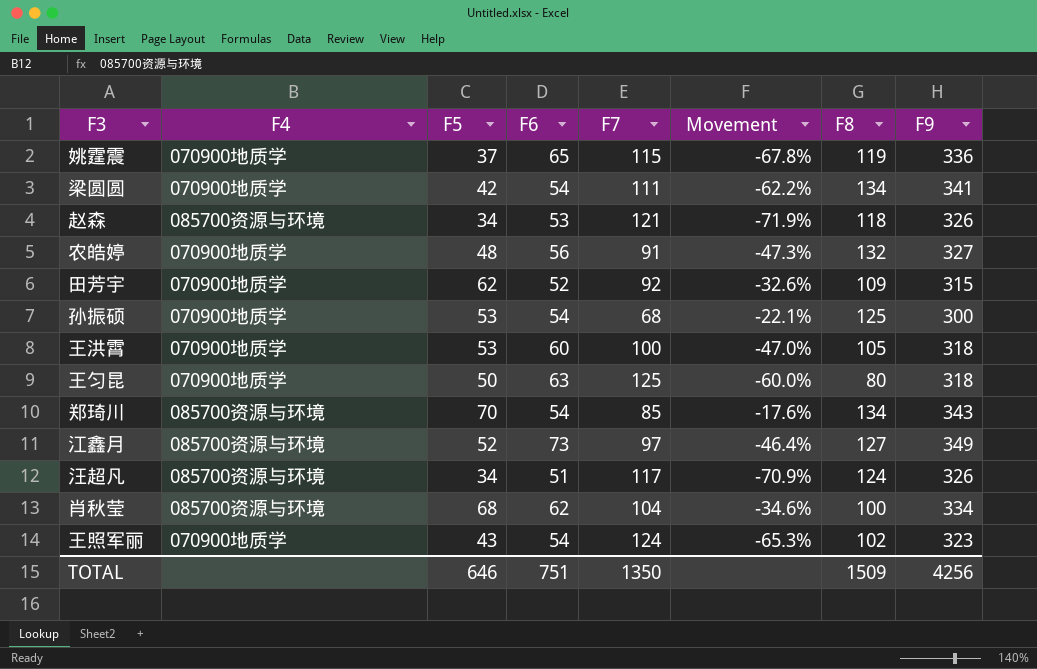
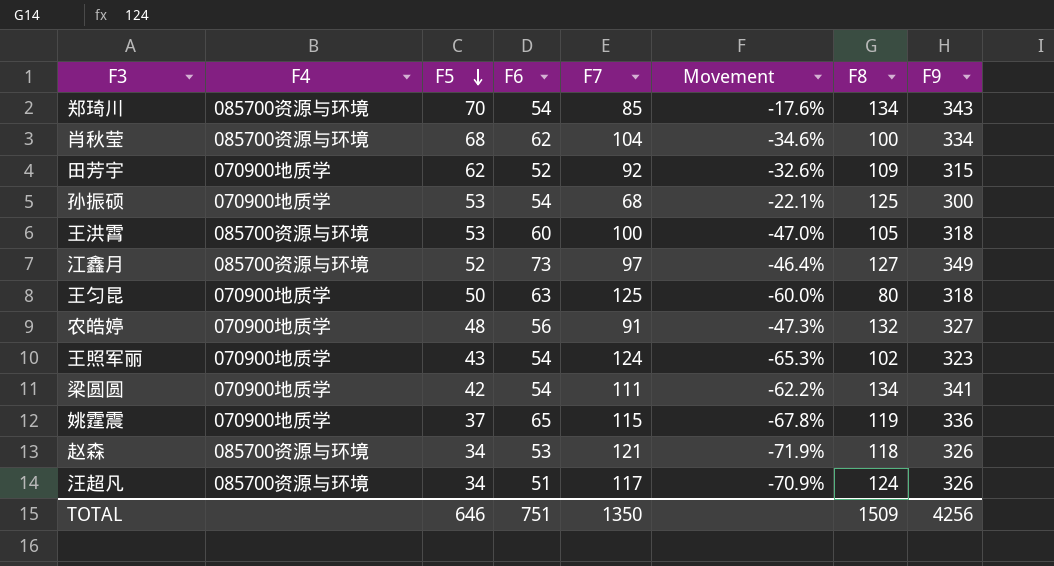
row order: none -> F5 descending
王洪霄 | F4: 070900地质学 -> 085700资源与环境

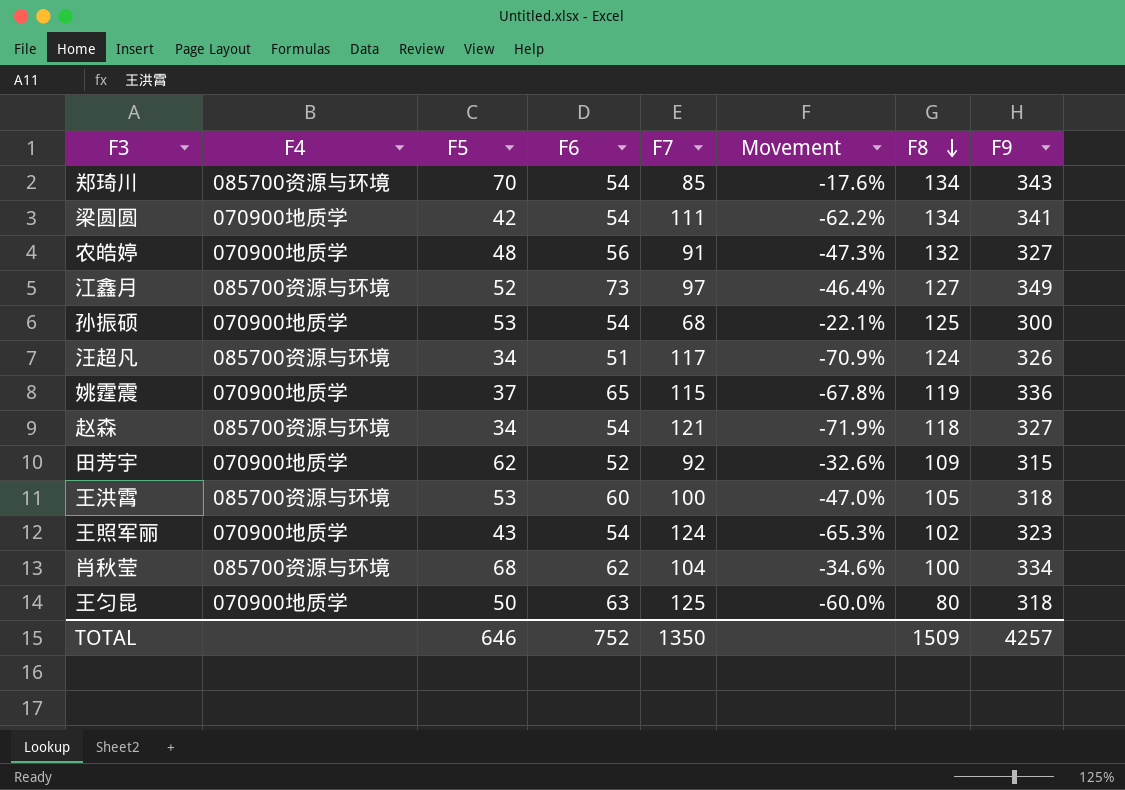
row order: F5 descending -> F8 descending
赵森 | F6: 53 -> 54
赵森 | F9: 326 -> 327
TOTAL | F6: 751 -> 752
TOTAL | F9: 4256 -> 4257

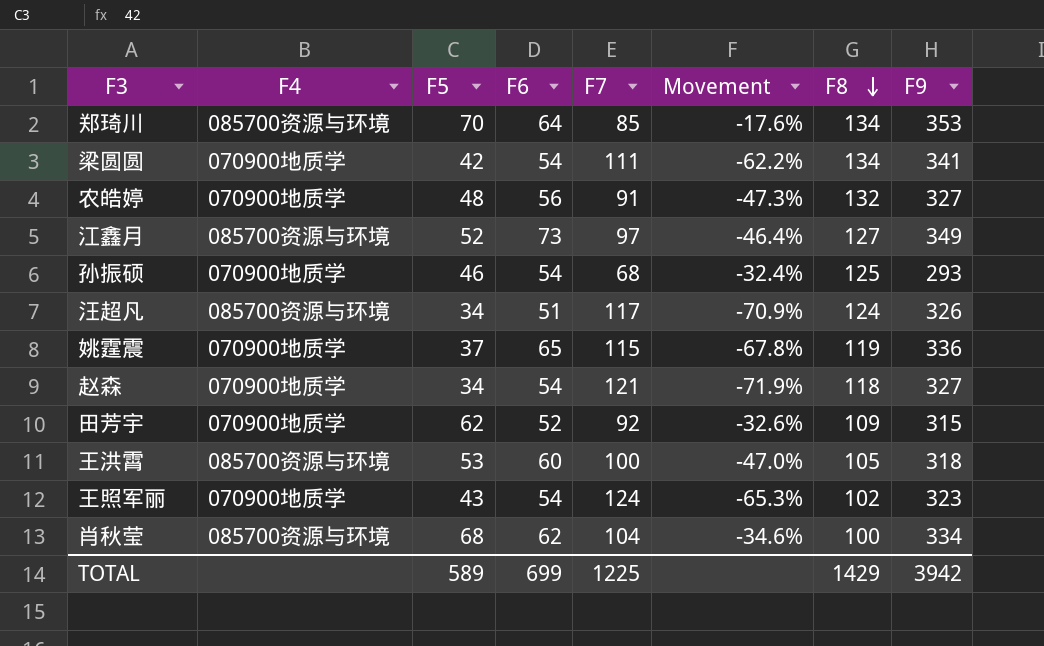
row 王匀昆: 070900地质学 | 50 | 63 | 125 | -60.0% | 80 | 318 -> none
郑琦川 | F6: 54 -> 64
郑琦川 | F9: 343 -> 353
孙振硕 | F5: 53 -> 46
孙振硕 | Movement: -22.1% -> -32.4%
孙振硕 | F9: 300 -> 293
赵森 | F4: 085700资源与环境 -> 070900地质学
TOTAL | F5: 646 -> 589
TOTAL | F6: 752 -> 699
TOTAL | F7: 1350 -> 1225
TOTAL | F8: 1509 -> 1429
TOTAL | F9: 4257 -> 3942

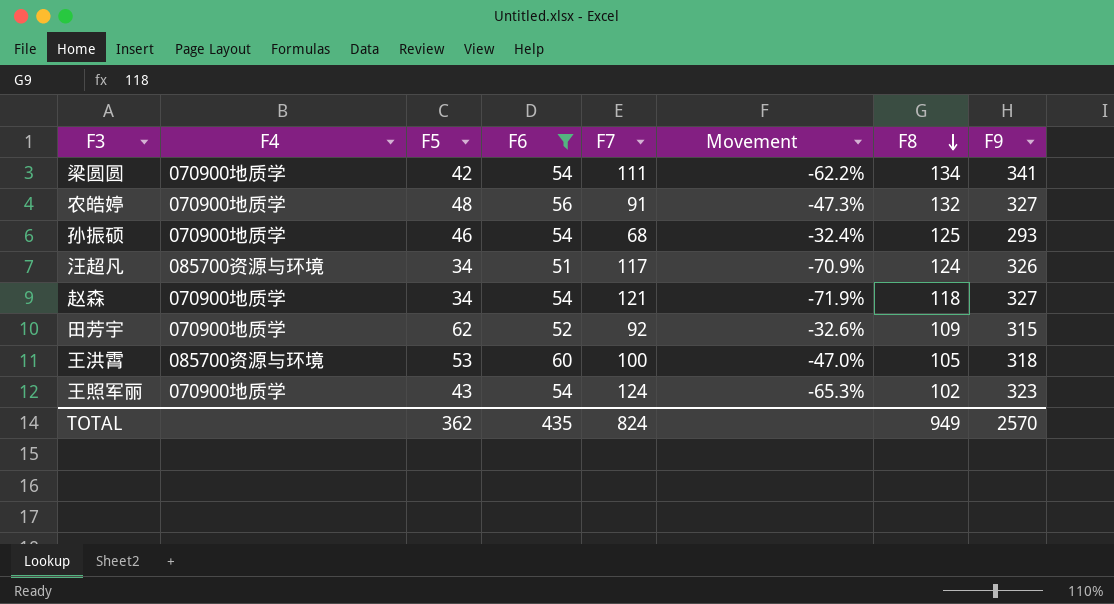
filter: none -> F6 <= 60
TOTAL | F5: 589 -> 362
TOTAL | F6: 699 -> 435
TOTAL | F7: 1225 -> 824
TOTAL | F8: 1429 -> 949
TOTAL | F9: 3942 -> 2570

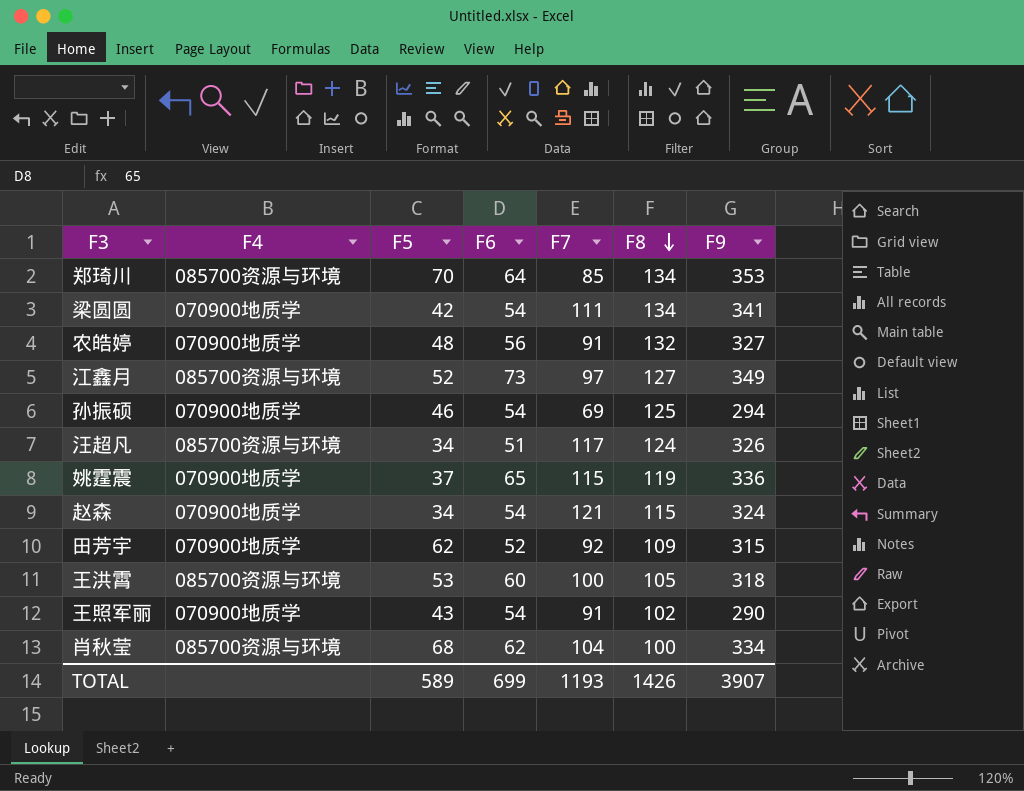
filter: F6 <= 60 -> none
column Movement | formula: ([F5] - [F7]) / [F7] -> none
孙振硕 | F7: 68 -> 69
孙振硕 | F9: 293 -> 294
赵森 | F8: 118 -> 115
赵森 | F9: 327 -> 324
王照军丽 | F7: 124 -> 91
王照军丽 | F9: 323 -> 290
TOTAL | F5: 362 -> 589
TOTAL | F6: 435 -> 699
TOTAL | F7: 824 -> 1193
TOTAL | F8: 949 -> 1426
TOTAL | F9: 2570 -> 3907

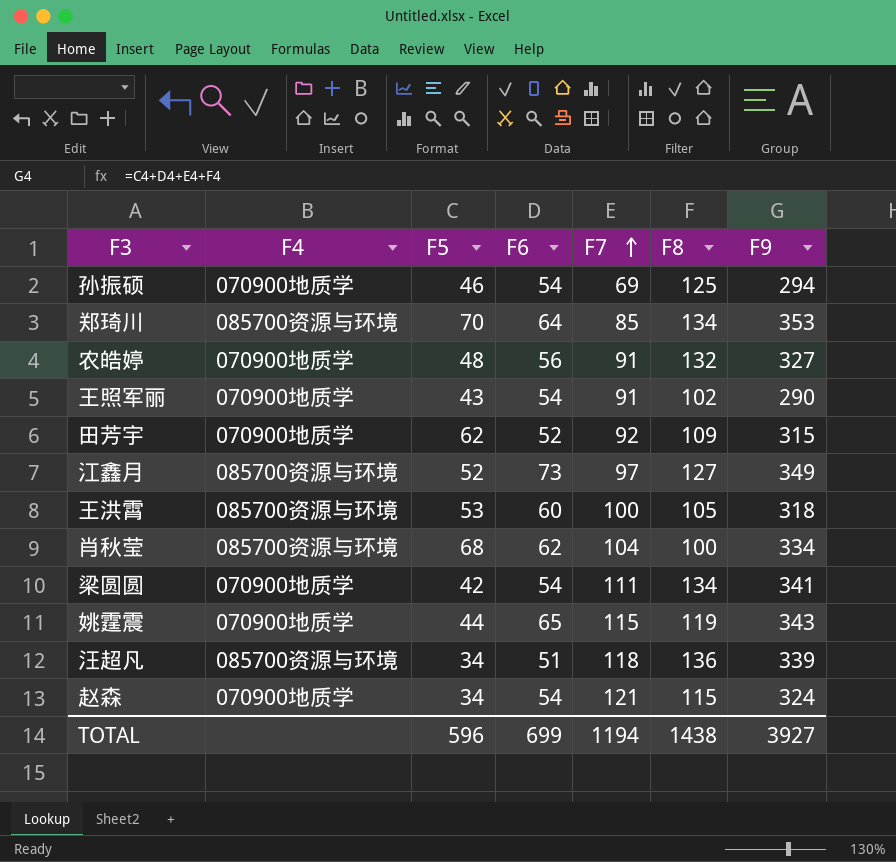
row order: F8 descending -> F7 ascending
姚霆震 | F5: 37 -> 44
姚霆震 | F9: 336 -> 343
汪超凡 | F7: 117 -> 118
汪超凡 | F8: 124 -> 136
汪超凡 | F9: 326 -> 339
TOTAL | F5: 589 -> 596
TOTAL | F7: 1193 -> 1194
TOTAL | F8: 1426 -> 1438
TOTAL | F9: 3907 -> 3927

